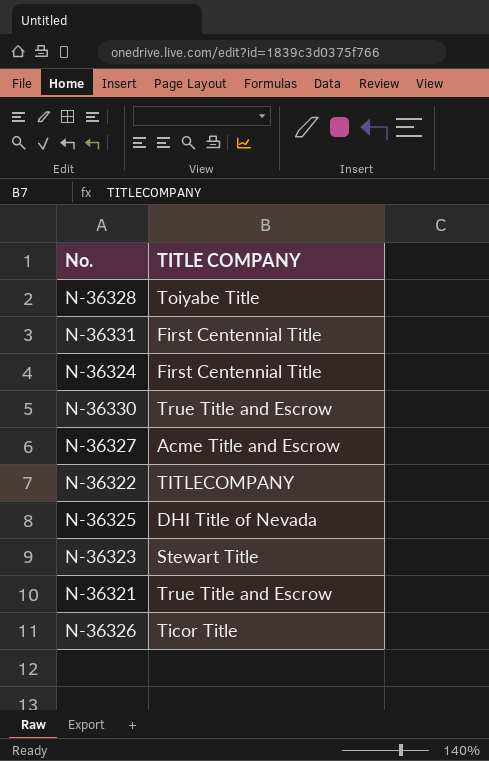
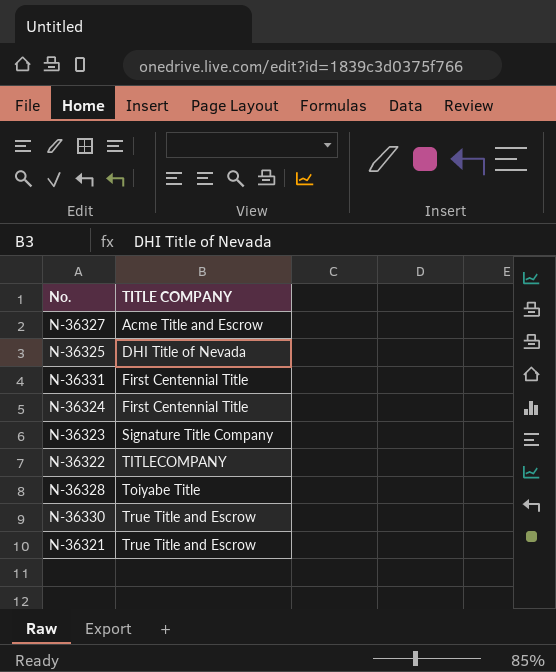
row order: none -> TITLE COMPANY ascending
row N-36326: Ticor Title -> none
N-36323 | TITLE COMPANY: Stewart Title -> Signature Title Company

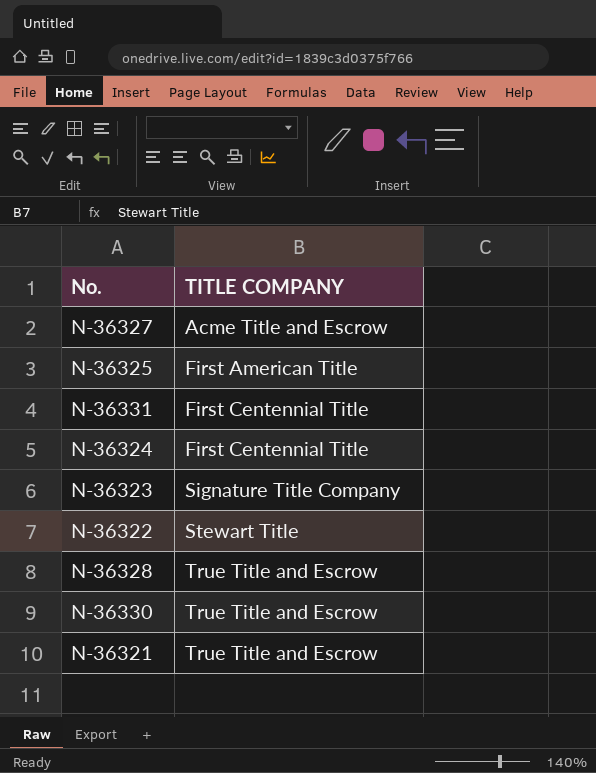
N-36325 | TITLE COMPANY: DHI Title of Nevada -> First American Title
N-36322 | TITLE COMPANY: TITLECOMPANY -> Stewart Title
N-36328 | TITLE COMPANY: Toiyabe Title -> True Title and Escrow

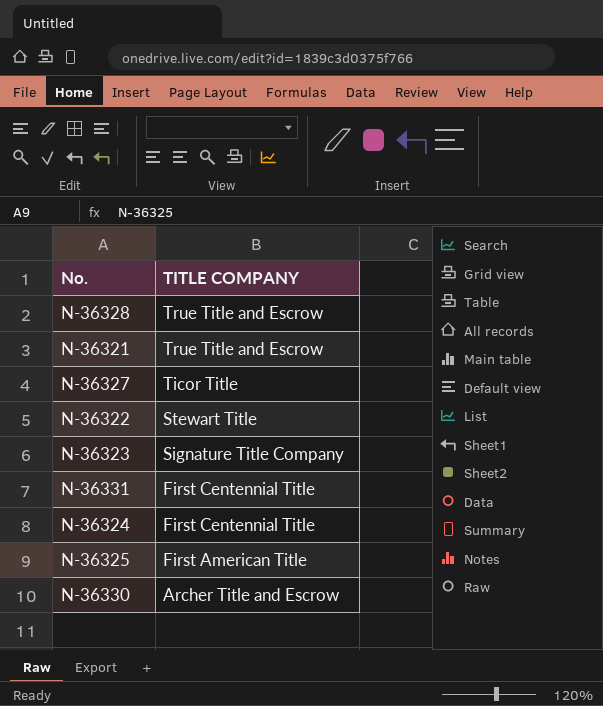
row order: TITLE COMPANY ascending -> TITLE COMPANY descending
N-36327 | TITLE COMPANY: Acme Title and Escrow -> Ticor Title
N-36330 | TITLE COMPANY: True Title and Escrow -> Archer Title and Escrow

